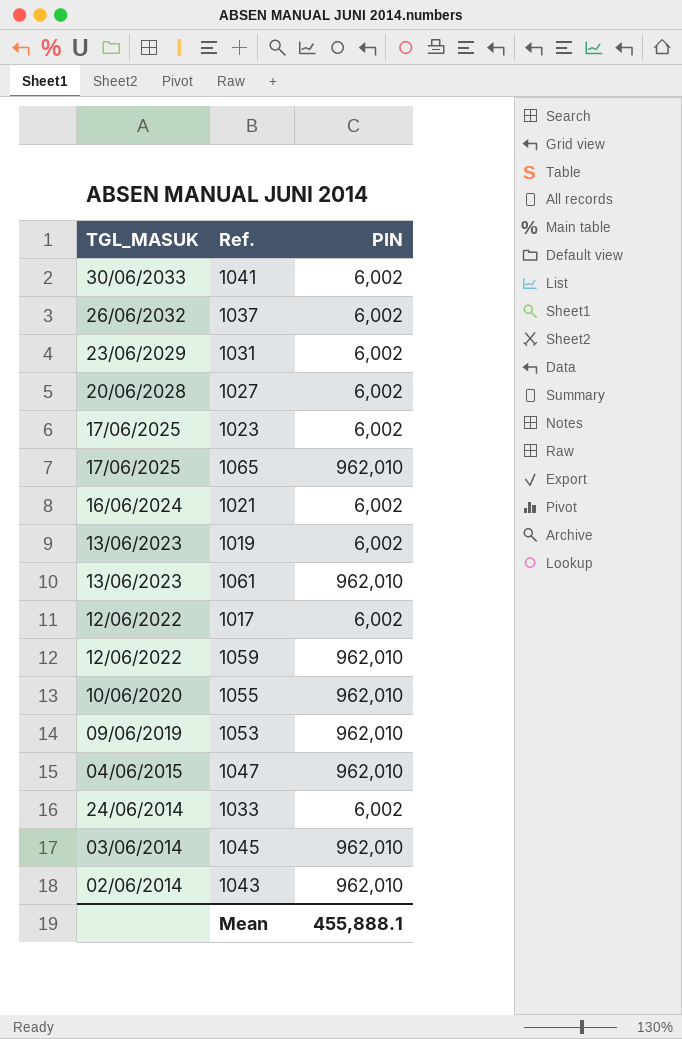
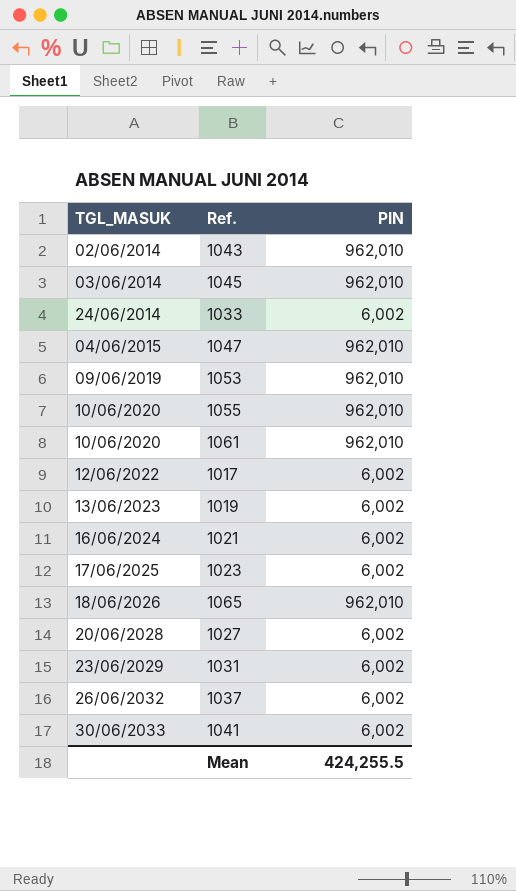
row order: TGL_MASUK descending -> TGL_MASUK ascending
row 1059: 12/06/2022 | 962,010 -> none
1061 | TGL_MASUK: 13/06/2023 -> 10/06/2020
1065 | TGL_MASUK: 17/06/2025 -> 18/06/2026
Mean | PIN: 455,888.1 -> 424,255.5

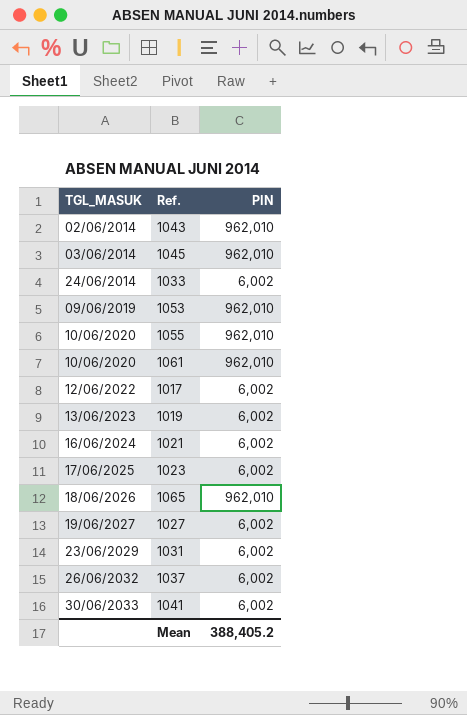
row 1047: 04/06/2015 | 962,010 -> none
1027 | TGL_MASUK: 20/06/2028 -> 19/06/2027
Mean | PIN: 424,255.5 -> 388,405.2

